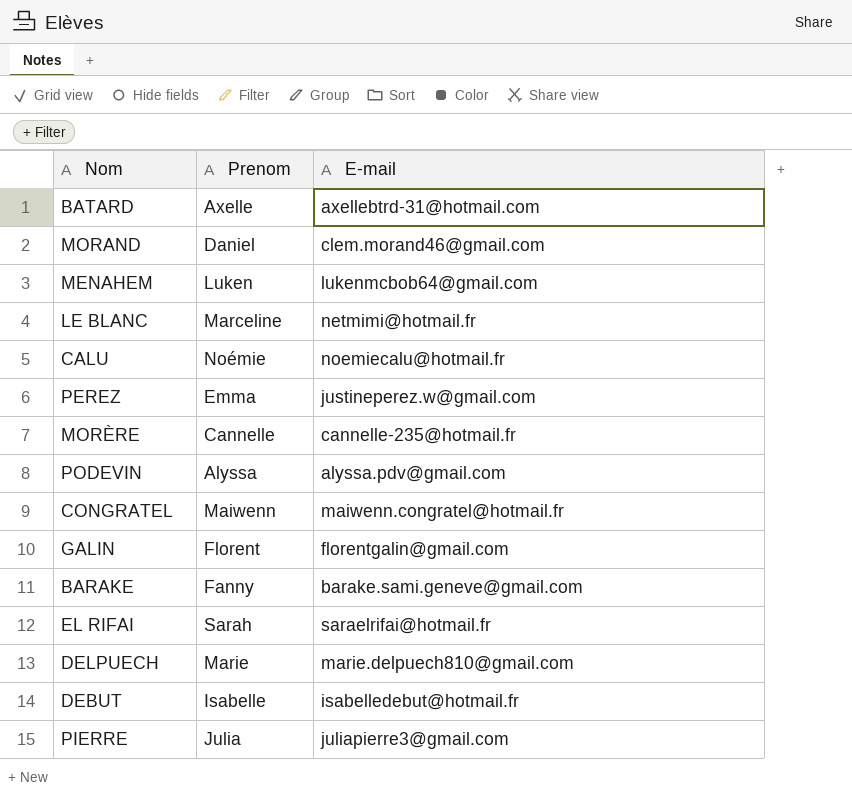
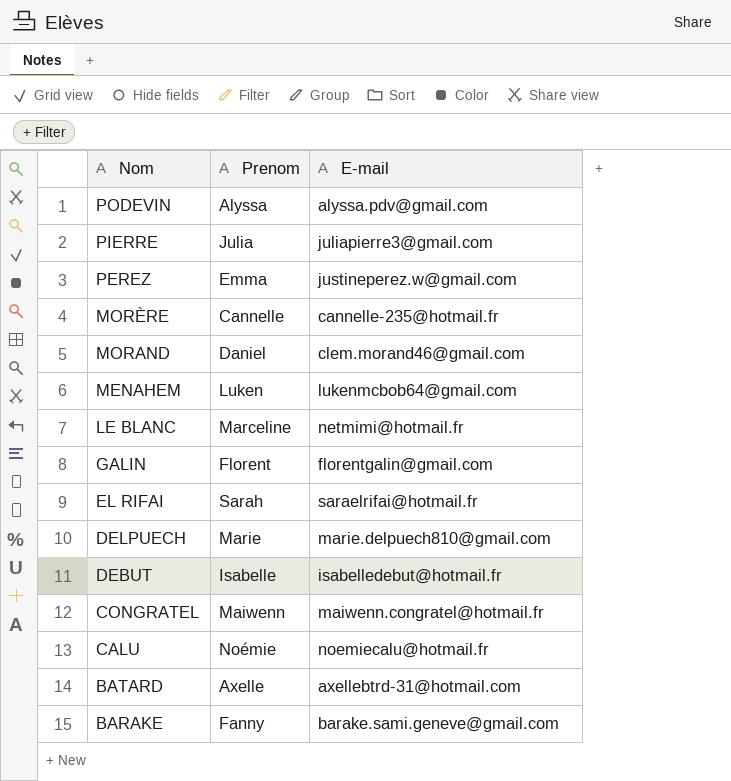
row order: none -> Nom descending

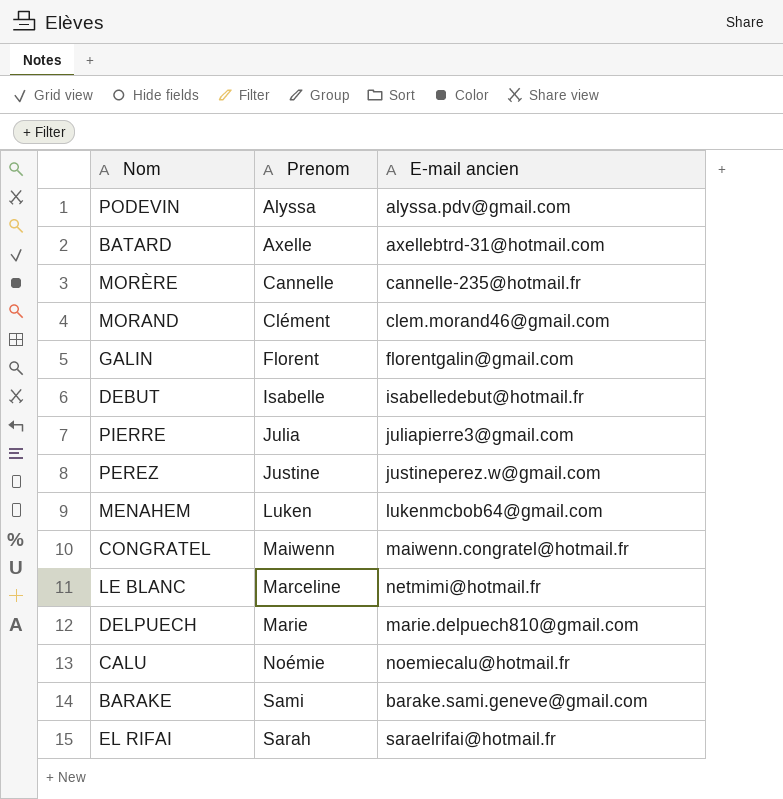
row order: Nom descending -> Prenom ascending
column name: E-mail -> E-mail ancien
MORAND | Prenom: Daniel -> Clément
PEREZ | Prenom: Emma -> Justine
BARAKE | Prenom: Fanny -> Sami

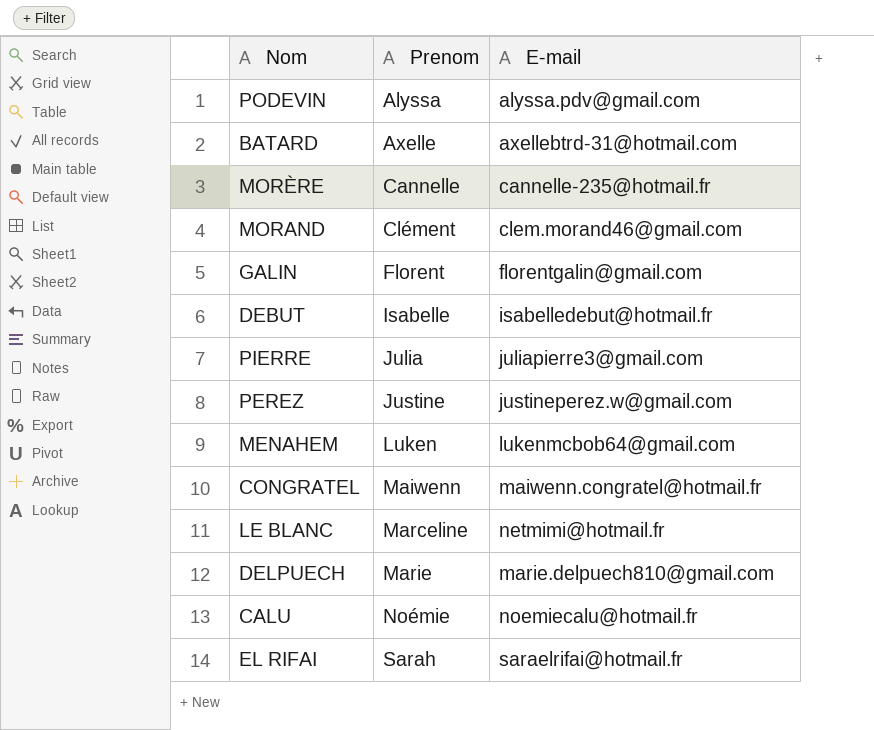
column name: E-mail ancien -> E-mail
row BARAKE: Sami | barake.sami.geneve@gmail.com -> none

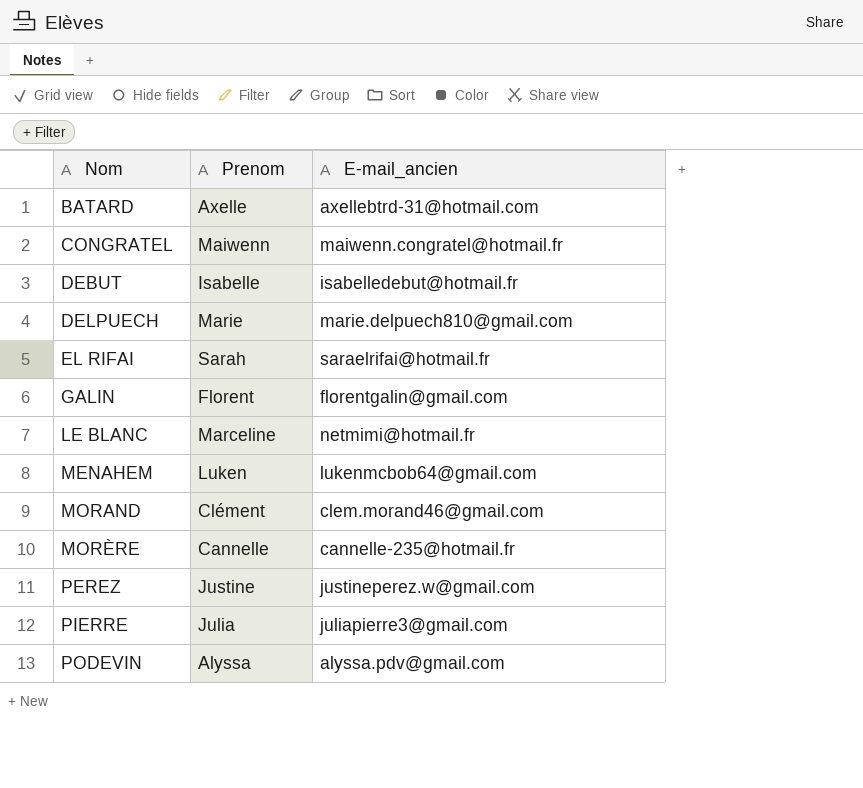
row order: Prenom ascending -> Nom ascending
column name: E-mail -> E-mail_ancien
row CALU: Noémie | noemiecalu@hotmail.fr -> none

